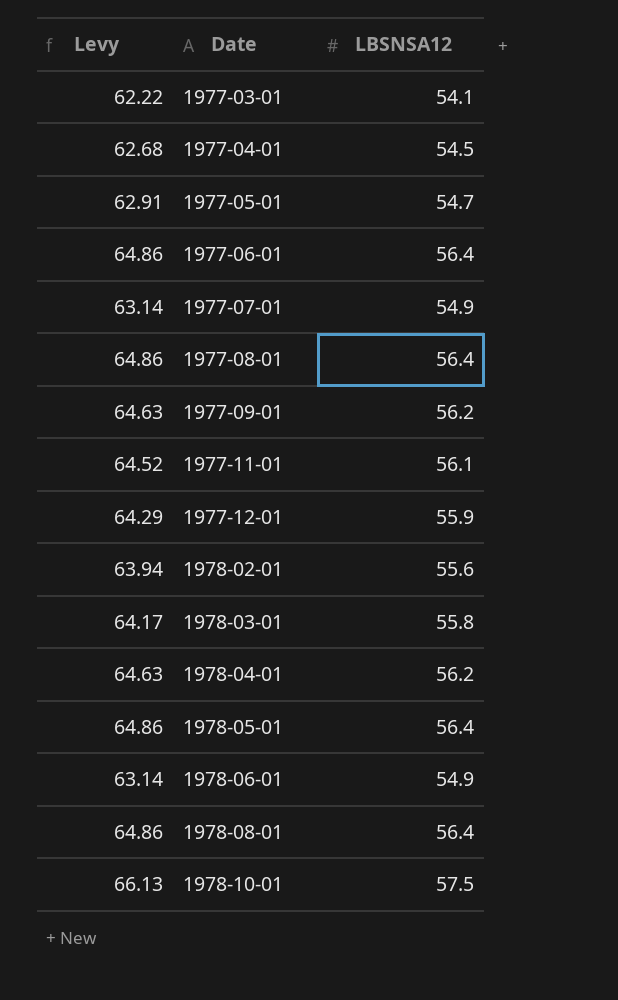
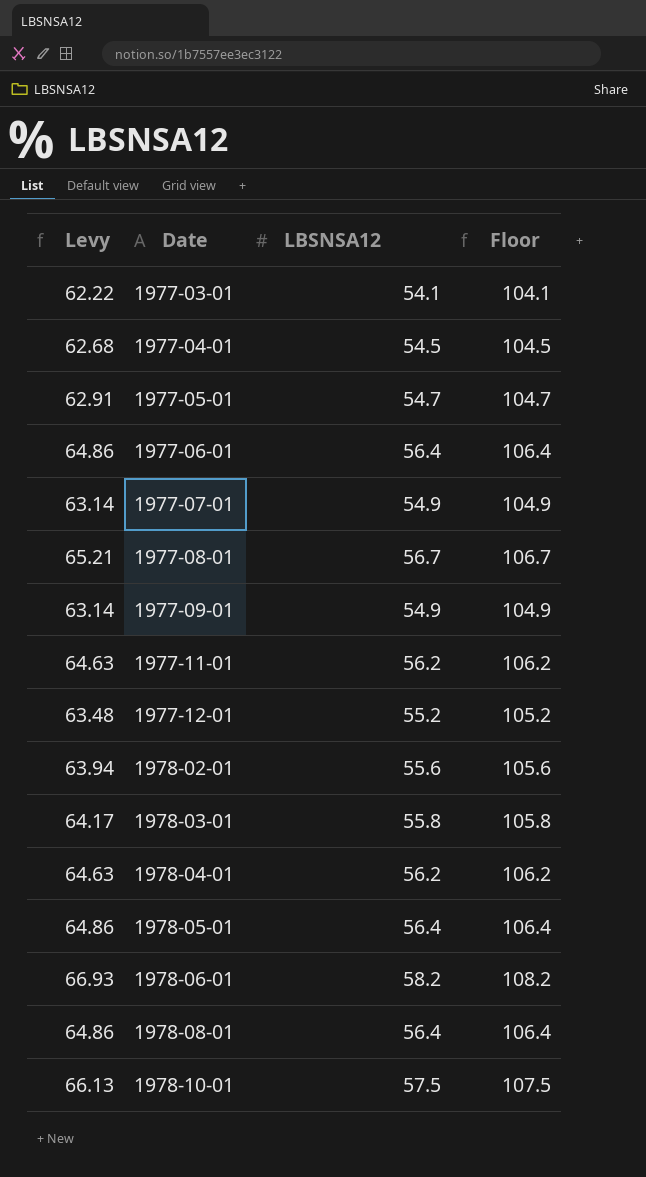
column Floor | formula: none -> [LBSNSA12] + 50
1977-08-01 | Levy: 64.86 -> 65.21
1977-08-01 | LBSNSA12: 56.4 -> 56.7
1977-09-01 | Levy: 64.63 -> 63.14
1977-09-01 | LBSNSA12: 56.2 -> 54.9
1977-11-01 | Levy: 64.52 -> 64.63
1977-11-01 | LBSNSA12: 56.1 -> 56.2
1977-12-01 | Levy: 64.29 -> 63.48
1977-12-01 | LBSNSA12: 55.9 -> 55.2
1978-06-01 | Levy: 63.14 -> 66.93
1978-06-01 | LBSNSA12: 54.9 -> 58.2

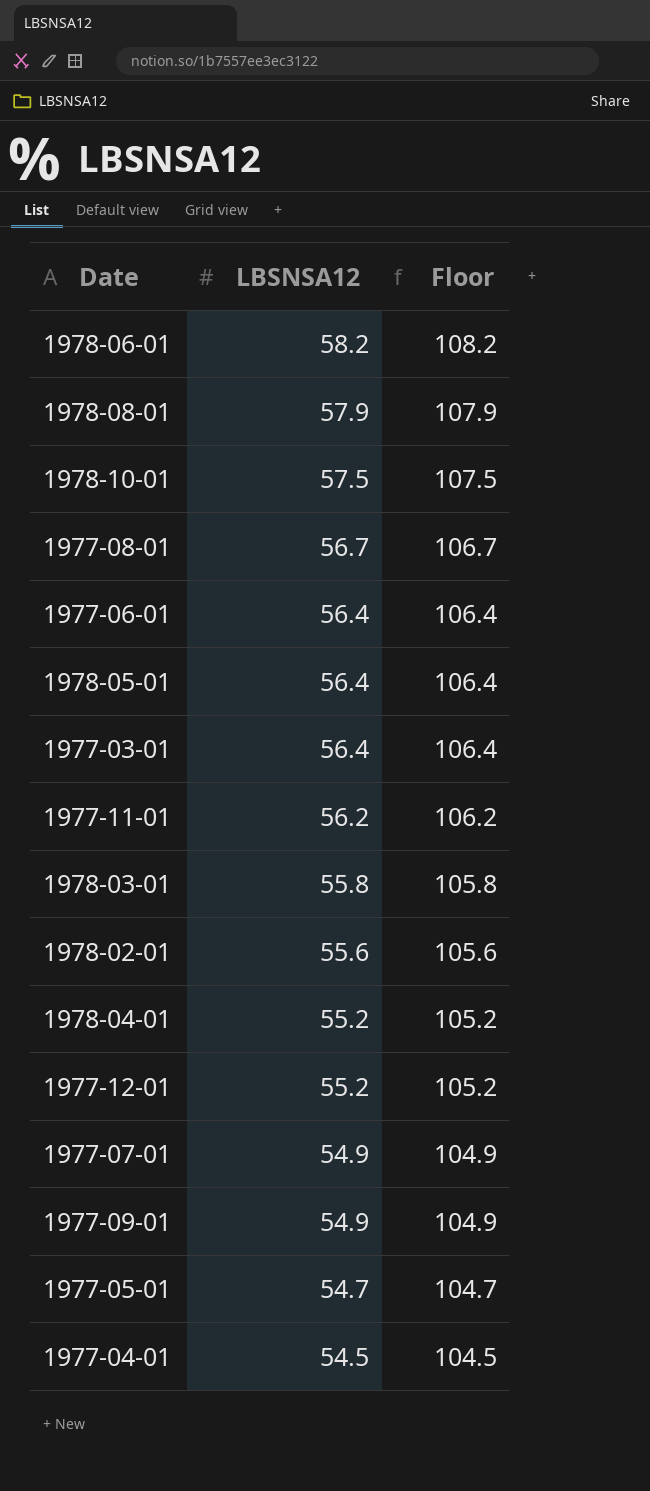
row order: Date ascending -> LBSNSA12 descending
column Levy | formula: [LBSNSA12] * 1.15 -> none
1978-08-01 | LBSNSA12: 56.4 -> 57.9
1978-08-01 | Floor: 106.4 -> 107.9
1977-03-01 | LBSNSA12: 54.1 -> 56.4
1977-03-01 | Floor: 104.1 -> 106.4
1978-04-01 | LBSNSA12: 56.2 -> 55.2
1978-04-01 | Floor: 106.2 -> 105.2

